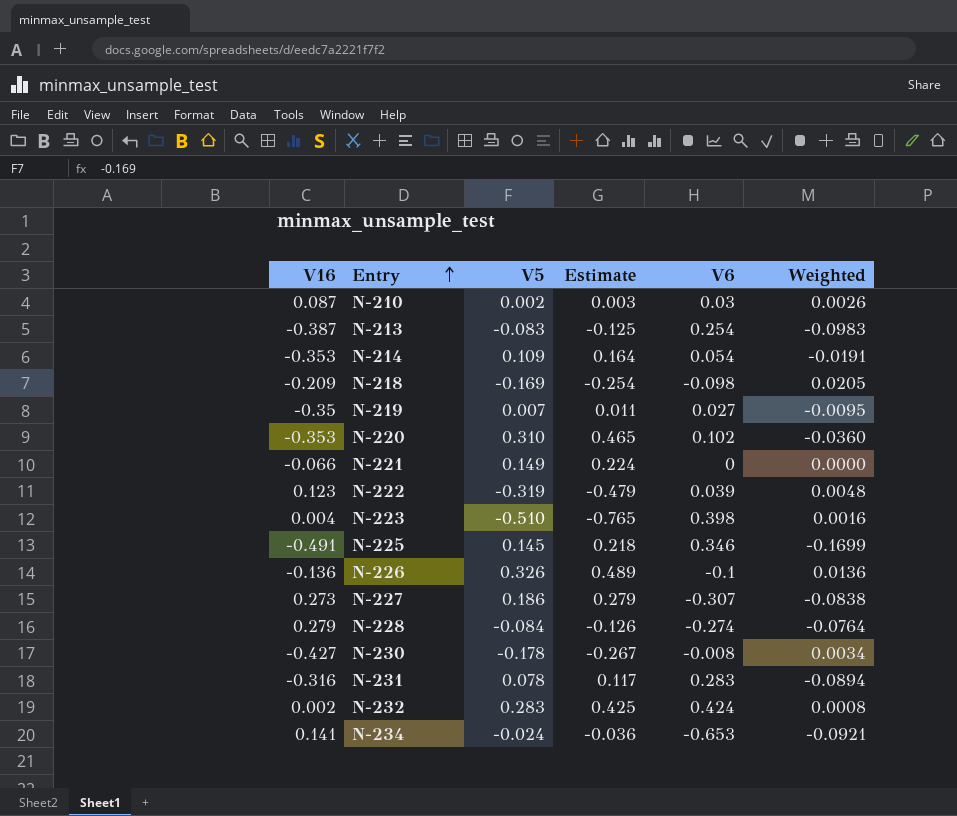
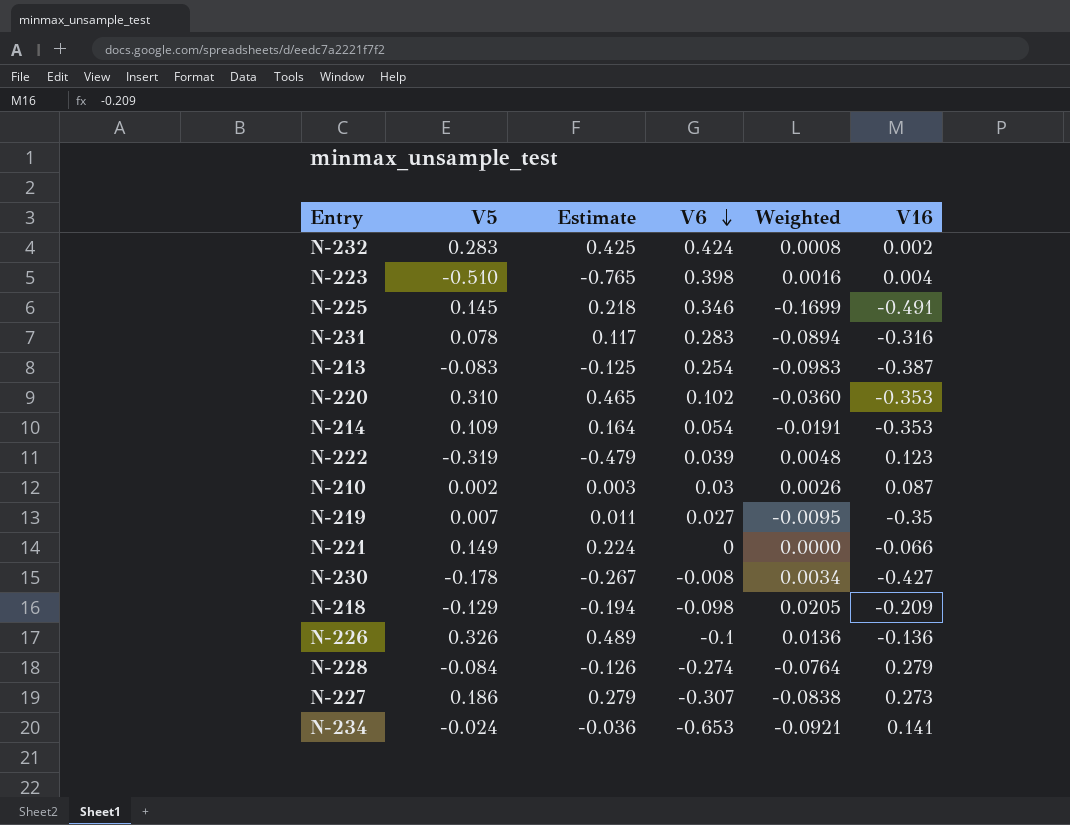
row order: Entry ascending -> V6 descending
column V16 | position: 1 -> 6
N-218 | V5: -0.169 -> -0.129
N-218 | Estimate: -0.254 -> -0.194

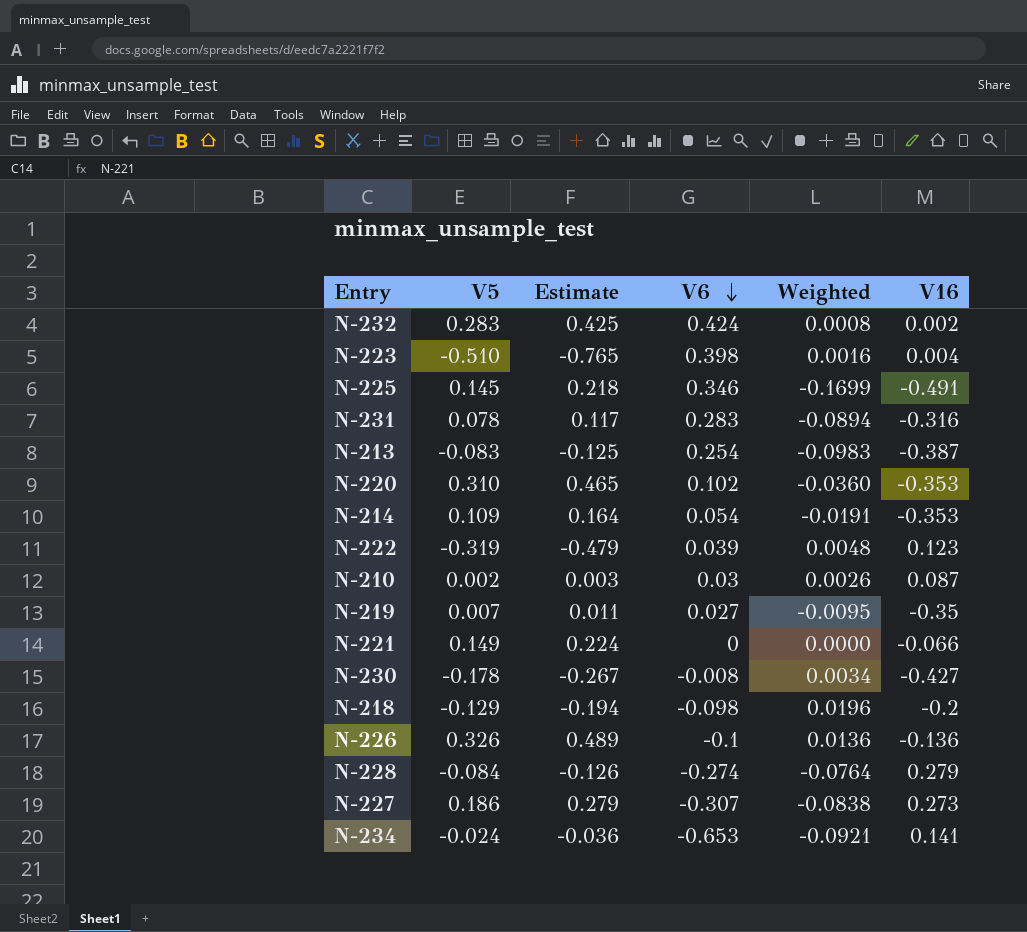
N-218 | Weighted: 0.0205 -> 0.0196
N-218 | V16: -0.209 -> -0.2

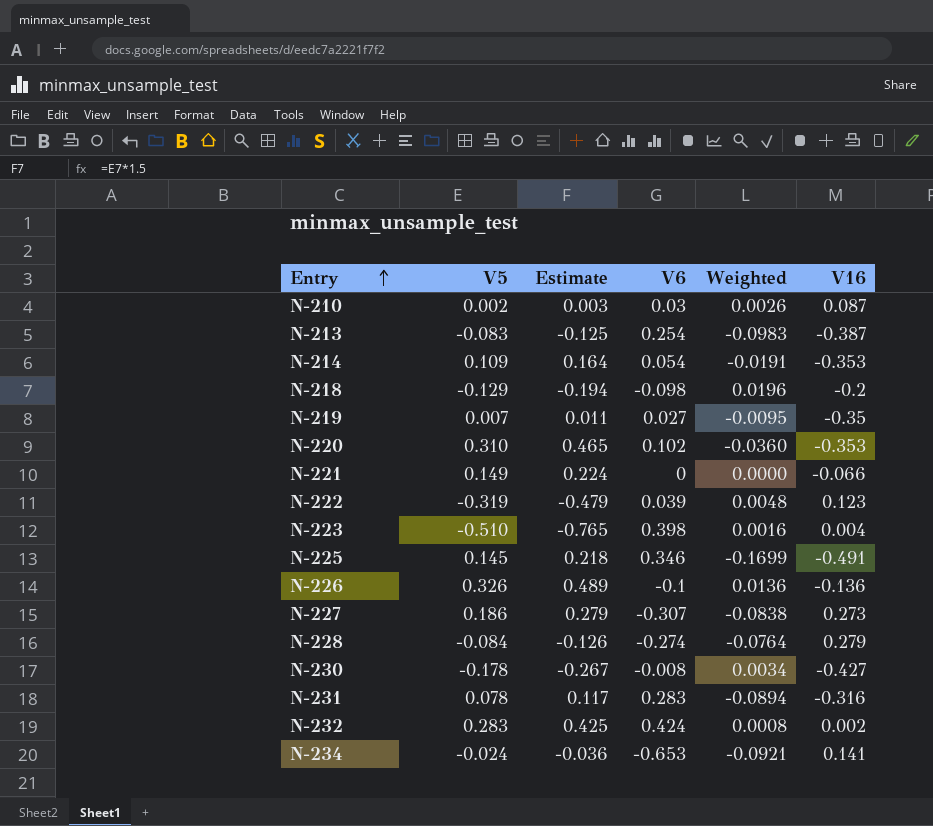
row order: V6 descending -> Entry ascending

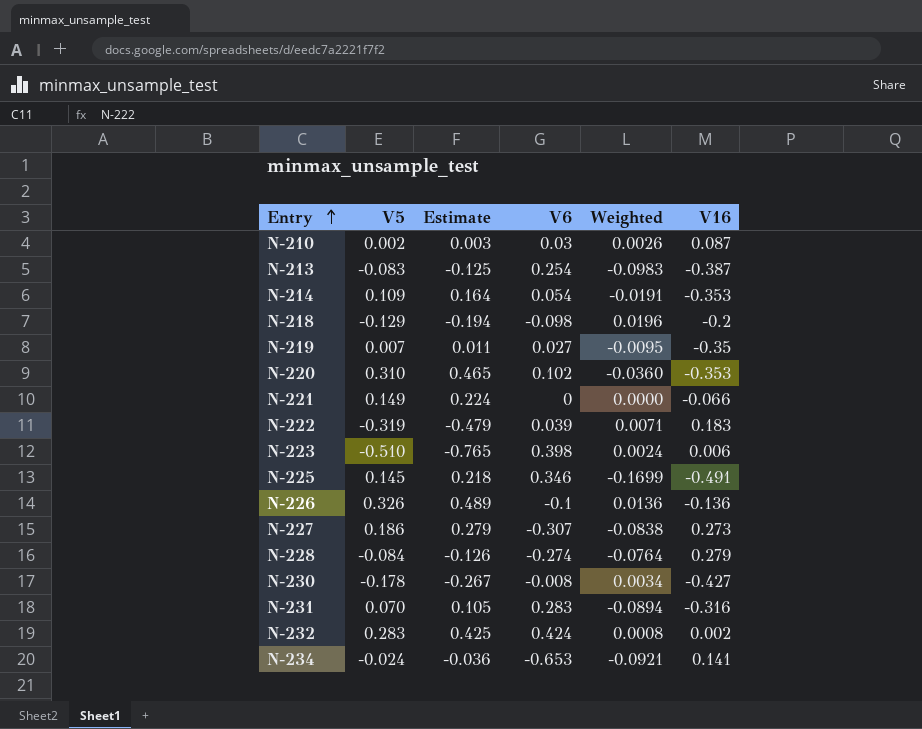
N-222 | Weighted: 0.0048 -> 0.0071
N-222 | V16: 0.123 -> 0.183
N-223 | Weighted: 0.0016 -> 0.0024
N-223 | V16: 0.004 -> 0.006
N-231 | V5: 0.078 -> 0.070
N-231 | Estimate: 0.117 -> 0.105

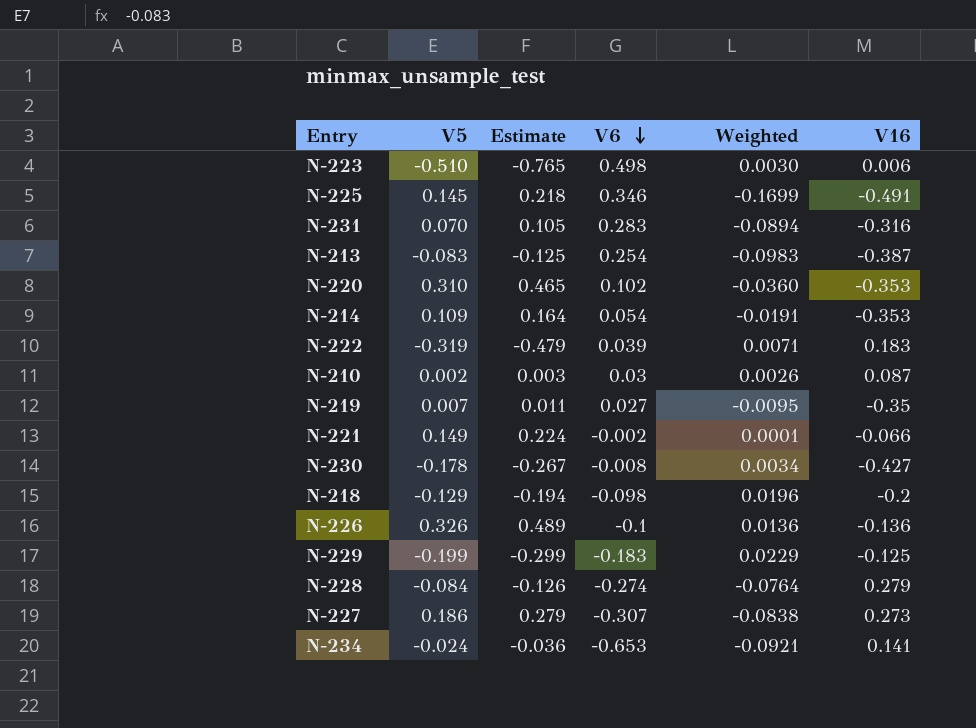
row order: Entry ascending -> V6 descending
row N-232: 0.283 | 0.425 | 0.424 | 0.0008 | 0.002 -> none
N-223 | V6: 0.398 -> 0.498
N-223 | Weighted: 0.0024 -> 0.0030
N-221 | V6: 0 -> -0.002
N-221 | Weighted: 0.0000 -> 0.0001
row N-229: none -> -0.199 | -0.299 | -0.183 | 0.0229 | -0.125

